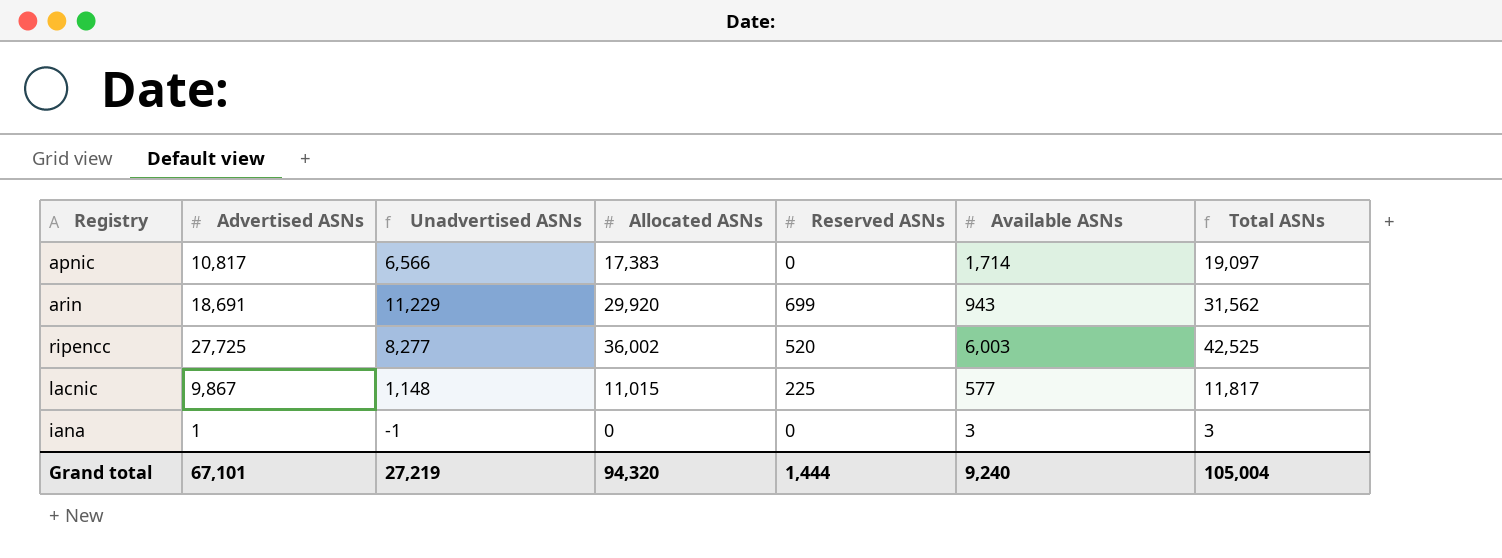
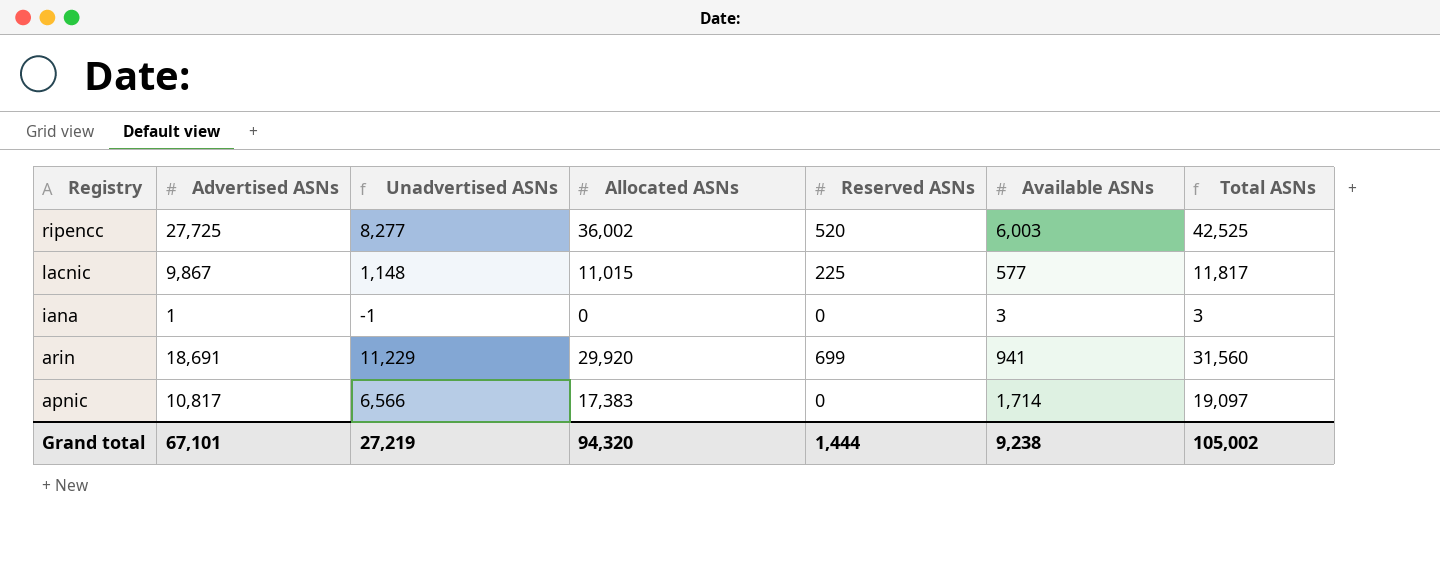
row order: none -> Registry descending
arin | Available ASNs: 943 -> 941
arin | Total ASNs: 31,562 -> 31,560
Grand total | Available ASNs: 9,240 -> 9,238
Grand total | Total ASNs: 105,004 -> 105,002

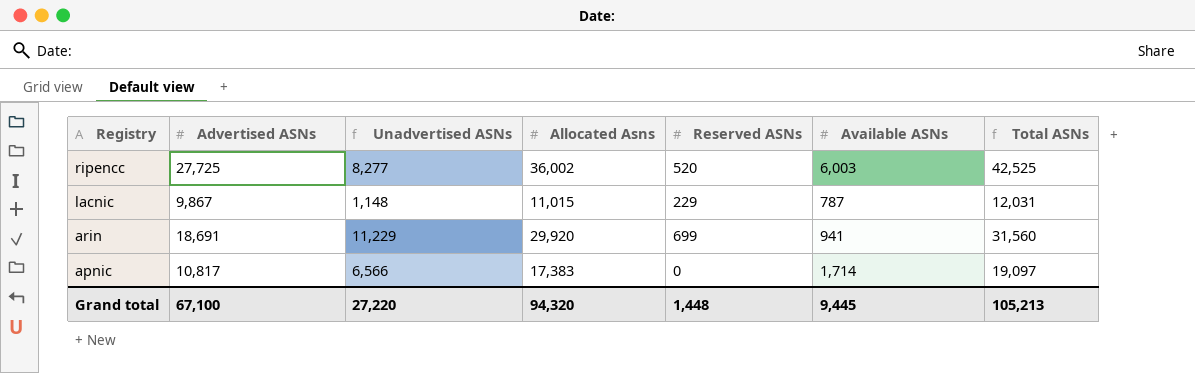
column name: Allocated ASNs -> Allocated Asns
row iana: 1 | -1 | 0 | 0 | 3 | 3 -> none
lacnic | Reserved ASNs: 225 -> 229
lacnic | Available ASNs: 577 -> 787
lacnic | Total ASNs: 11,817 -> 12,031
Grand total | Advertised ASNs: 67,101 -> 67,100
Grand total | Unadvertised ASNs: 27,219 -> 27,220
Grand total | Reserved ASNs: 1,444 -> 1,448
Grand total | Available ASNs: 9,238 -> 9,445
Grand total | Total ASNs: 105,002 -> 105,213

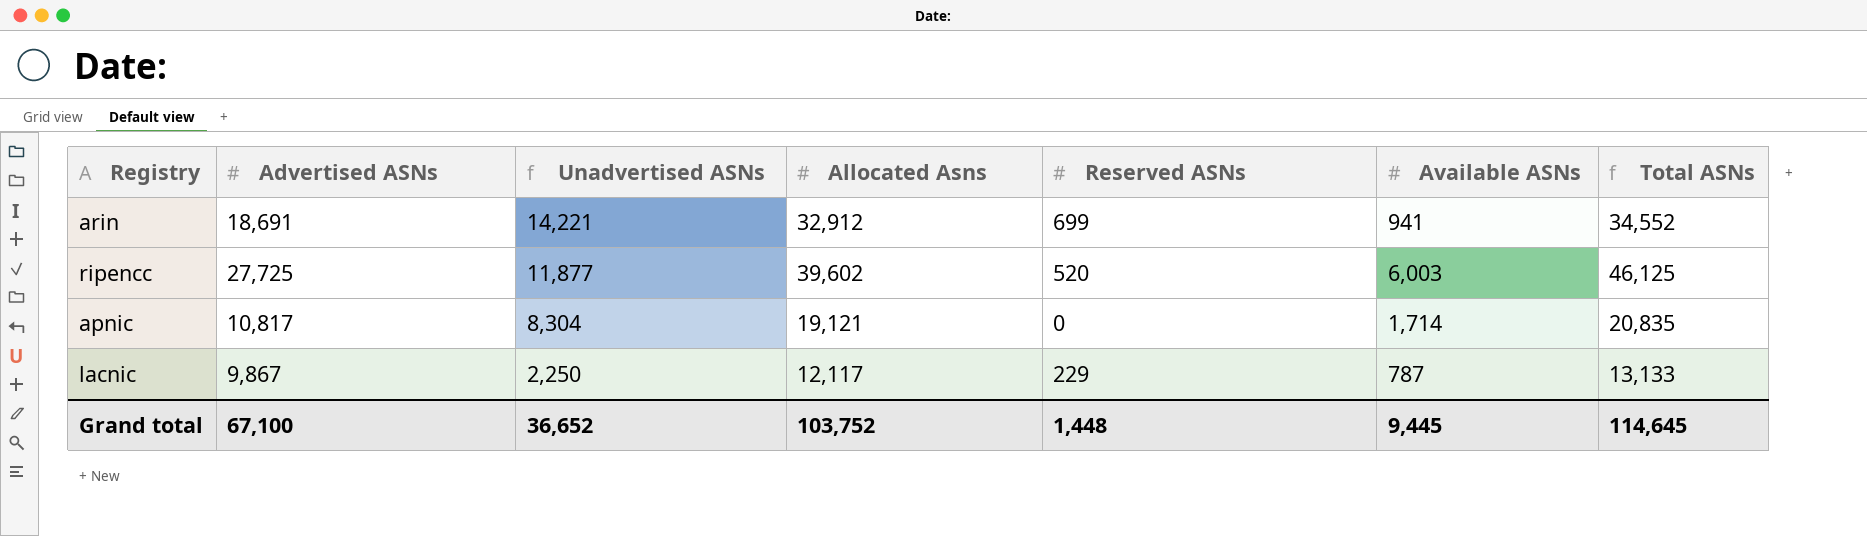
row order: Registry descending -> Unadvertised ASNs descending
arin | Unadvertised ASNs: 11,229 -> 14,221
arin | Allocated Asns: 29,920 -> 32,912
arin | Total ASNs: 31,560 -> 34,552
ripencc | Unadvertised ASNs: 8,277 -> 11,877
ripencc | Allocated Asns: 36,002 -> 39,602
ripencc | Total ASNs: 42,525 -> 46,125
apnic | Unadvertised ASNs: 6,566 -> 8,304
apnic | Allocated Asns: 17,383 -> 19,121
apnic | Total ASNs: 19,097 -> 20,835
lacnic | Unadvertised ASNs: 1,148 -> 2,250
lacnic | Allocated Asns: 11,015 -> 12,117
lacnic | Total ASNs: 12,031 -> 13,133
Grand total | Unadvertised ASNs: 27,220 -> 36,652
Grand total | Allocated Asns: 94,320 -> 103,752
Grand total | Total ASNs: 105,213 -> 114,645

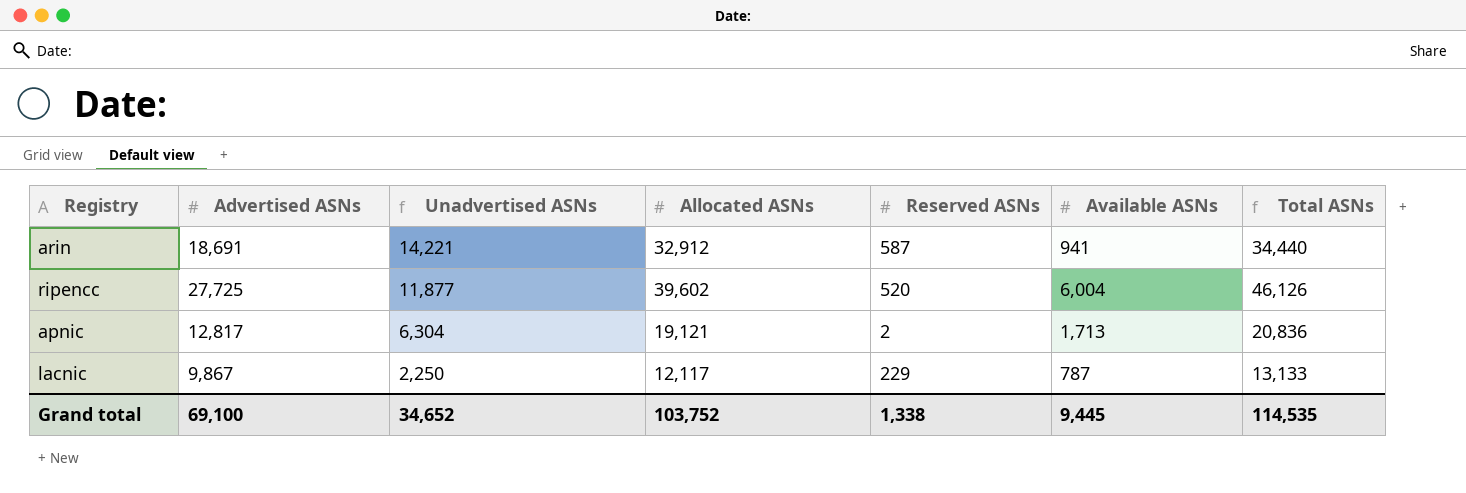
column name: Allocated Asns -> Allocated ASNs
arin | Reserved ASNs: 699 -> 587
arin | Total ASNs: 34,552 -> 34,440
ripencc | Available ASNs: 6,003 -> 6,004
ripencc | Total ASNs: 46,125 -> 46,126
apnic | Advertised ASNs: 10,817 -> 12,817
apnic | Unadvertised ASNs: 8,304 -> 6,304
apnic | Reserved ASNs: 0 -> 2
apnic | Available ASNs: 1,714 -> 1,713
apnic | Total ASNs: 20,835 -> 20,836
Grand total | Advertised ASNs: 67,100 -> 69,100
Grand total | Unadvertised ASNs: 36,652 -> 34,652
Grand total | Reserved ASNs: 1,448 -> 1,338
Grand total | Total ASNs: 114,645 -> 114,535

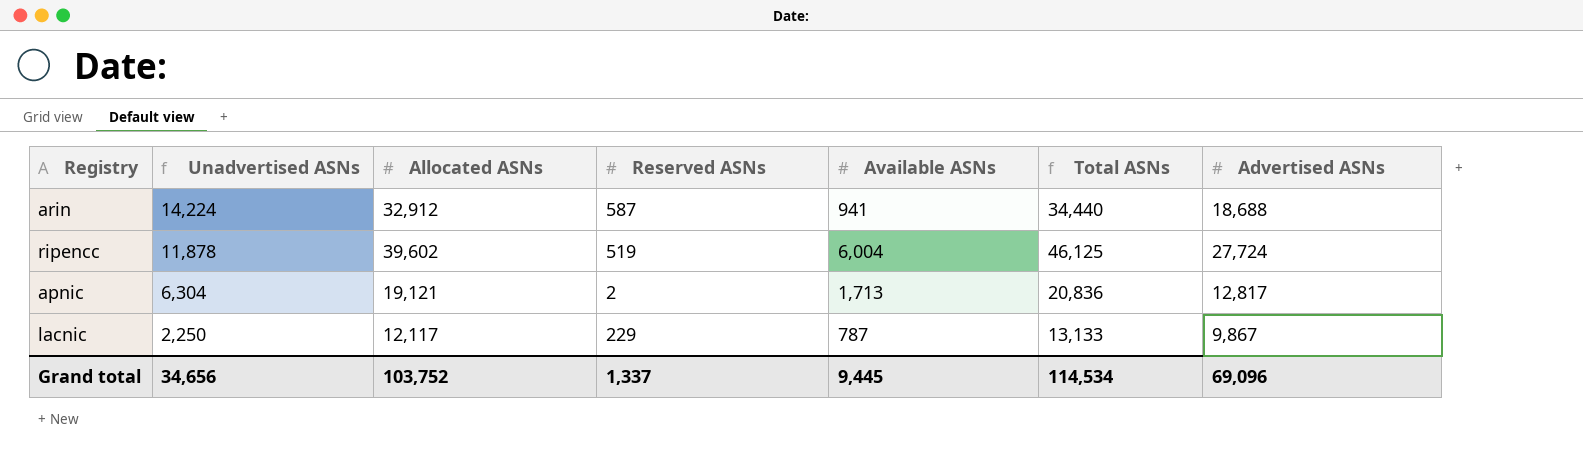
column Advertised ASNs | position: 2 -> 7
arin | Unadvertised ASNs: 14,221 -> 14,224
arin | Advertised ASNs: 18,691 -> 18,688
ripencc | Unadvertised ASNs: 11,877 -> 11,878
ripencc | Reserved ASNs: 520 -> 519
ripencc | Total ASNs: 46,126 -> 46,125
ripencc | Advertised ASNs: 27,725 -> 27,724
Grand total | Unadvertised ASNs: 34,652 -> 34,656
Grand total | Reserved ASNs: 1,338 -> 1,337
Grand total | Total ASNs: 114,535 -> 114,534
Grand total | Advertised ASNs: 69,100 -> 69,096

